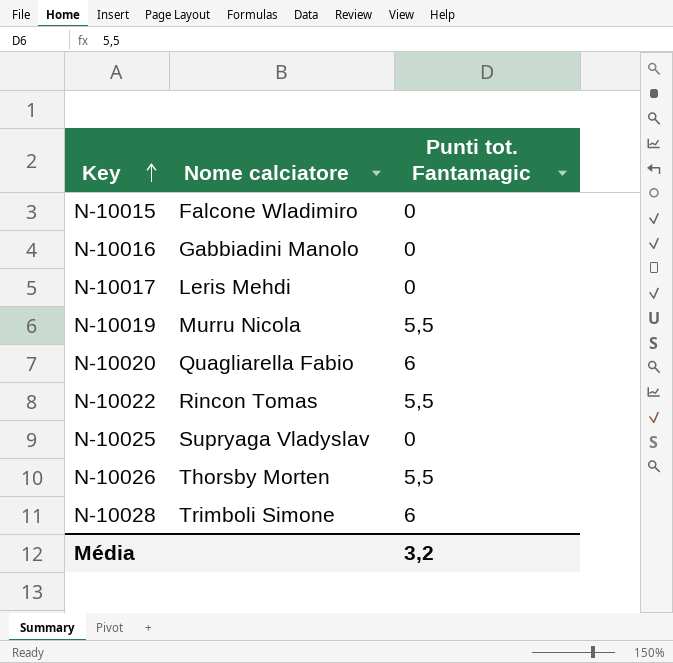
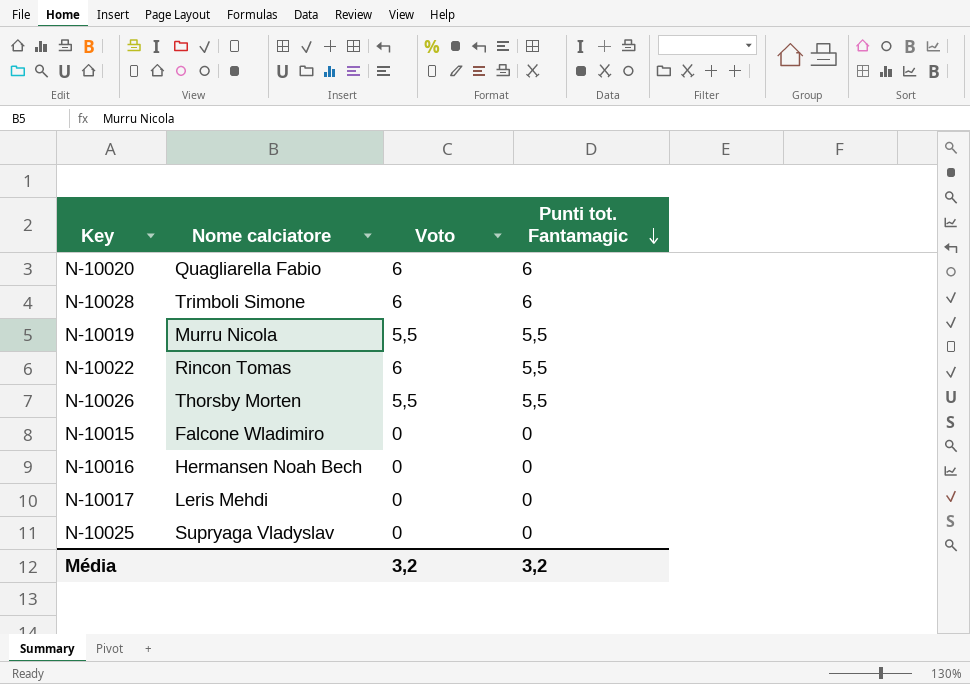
row order: Key ascending -> Punti tot. Fantamagic descending
column Voto | position: none -> 3
N-10016 | Nome calciatore: Gabbiadini Manolo -> Hermansen Noah Bech

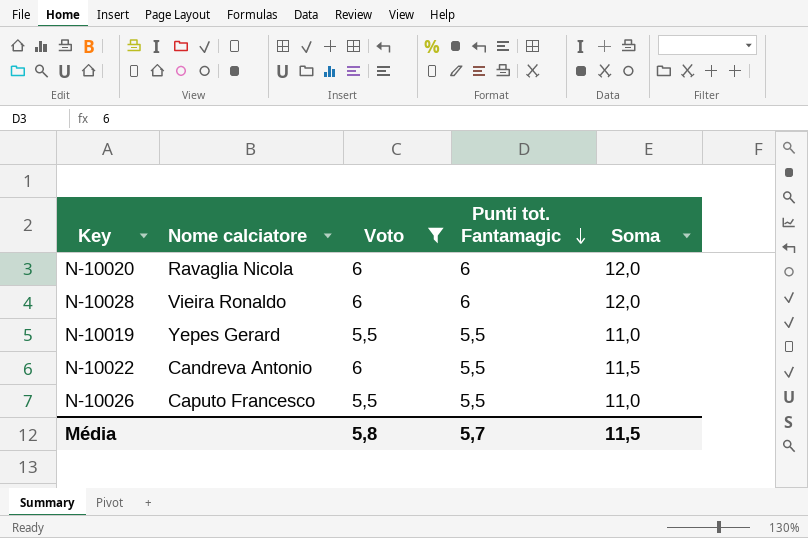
filter: none -> Voto != 0
column Soma | formula: none -> [Voto] + [Punti tot. Fantamagic]
N-10020 | Nome calciatore: Quagliarella Fabio -> Ravaglia Nicola
N-10028 | Nome calciatore: Trimboli Simone -> Vieira Ronaldo
N-10019 | Nome calciatore: Murru Nicola -> Yepes Gerard
N-10022 | Nome calciatore: Rincon Tomas -> Candreva Antonio
N-10026 | Nome calciatore: Thorsby Morten -> Caputo Francesco
Média | Voto: 3,2 -> 5,8
Média | Punti tot. Fantamagic: 3,2 -> 5,7

